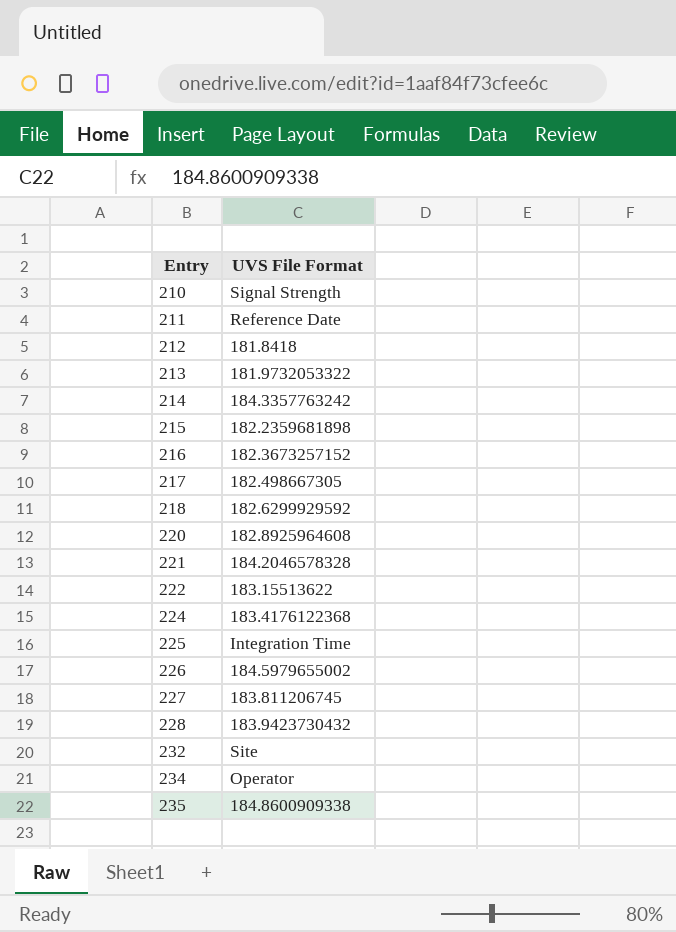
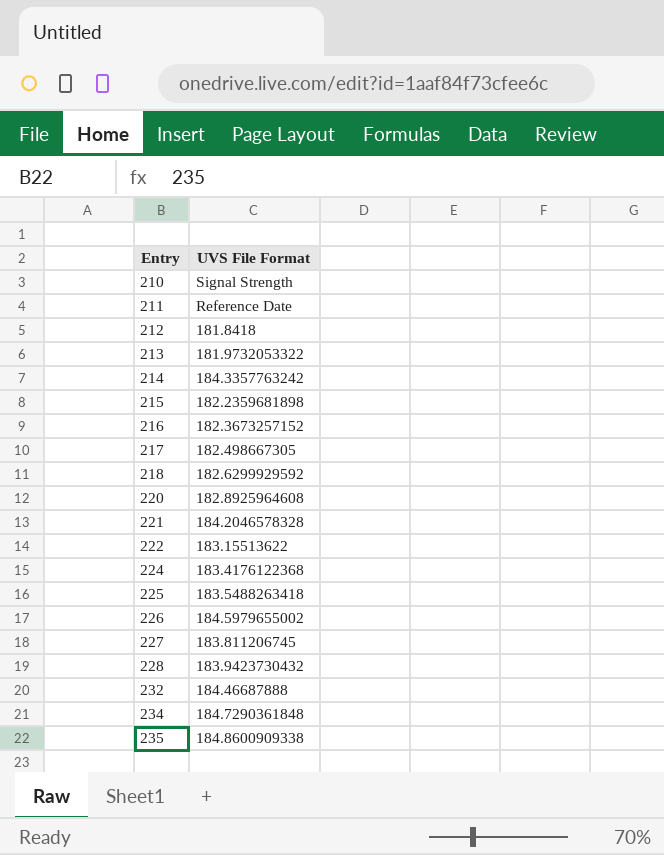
225 | UVS File Format: Integration Time -> 183.5488263418
232 | UVS File Format: Site -> 184.46687888
234 | UVS File Format: Operator -> 184.7290361848

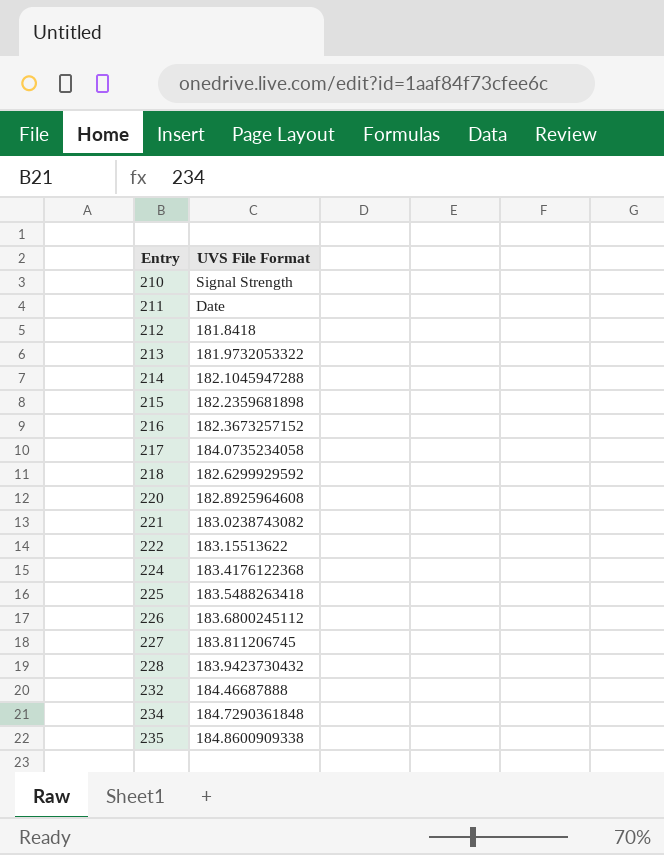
211 | UVS File Format: Reference Date -> Date
214 | UVS File Format: 184.3357763242 -> 182.1045947288
217 | UVS File Format: 182.498667305 -> 184.0735234058
221 | UVS File Format: 184.2046578328 -> 183.0238743082
226 | UVS File Format: 184.5979655002 -> 183.6800245112

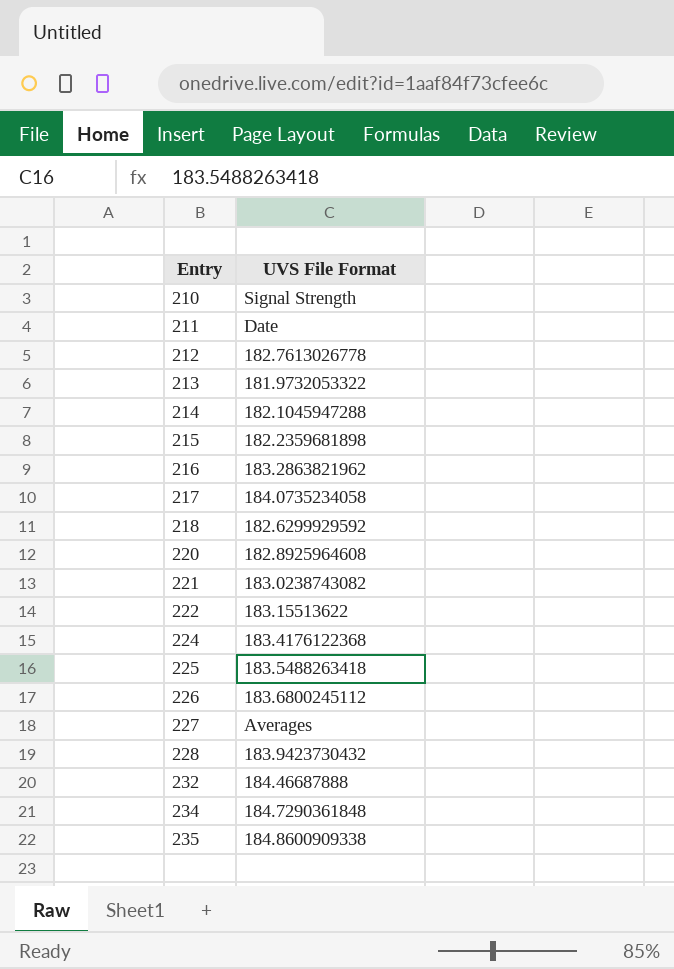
212 | UVS File Format: 181.8418 -> 182.7613026778
216 | UVS File Format: 182.3673257152 -> 183.2863821962
227 | UVS File Format: 183.811206745 -> Averages

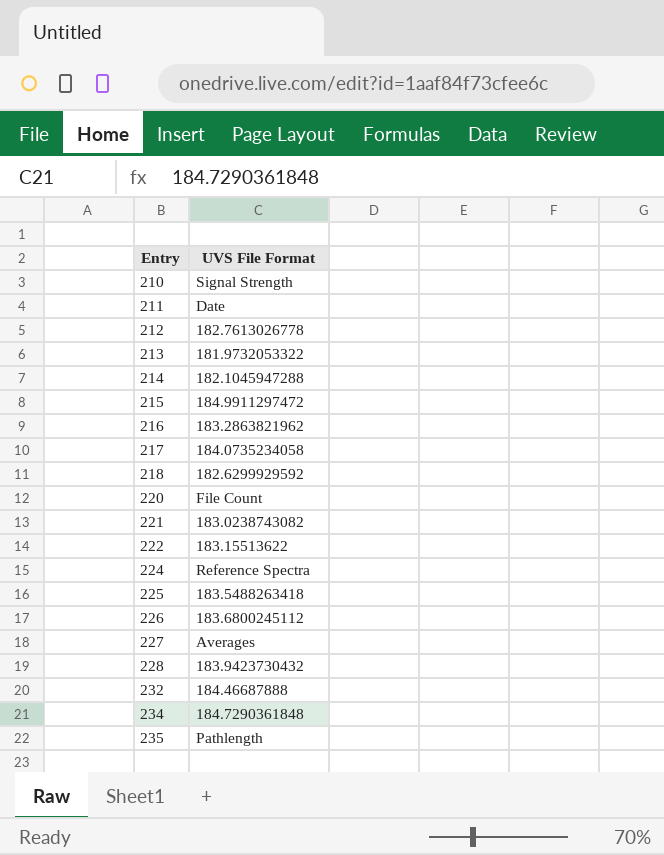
215 | UVS File Format: 182.2359681898 -> 184.9911297472
220 | UVS File Format: 182.8925964608 -> File Count
224 | UVS File Format: 183.4176122368 -> Reference Spectra
235 | UVS File Format: 184.8600909338 -> Pathlength

